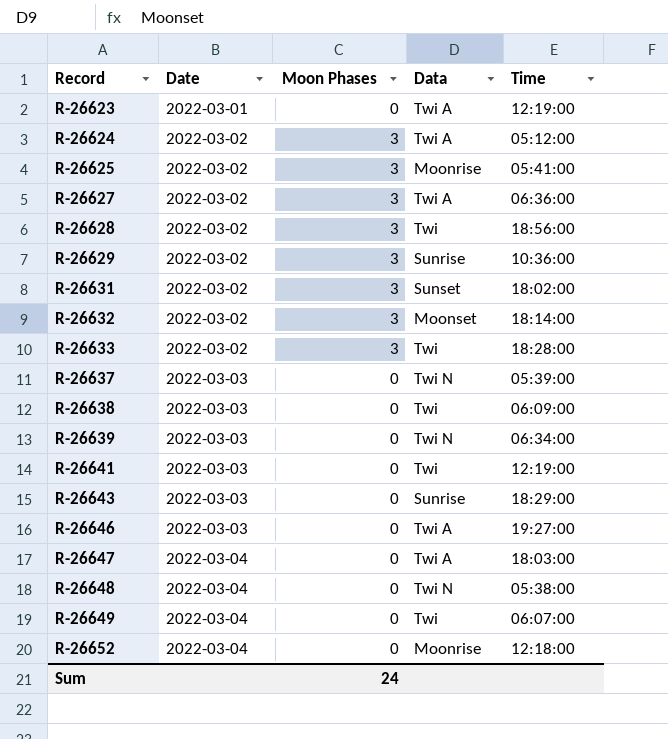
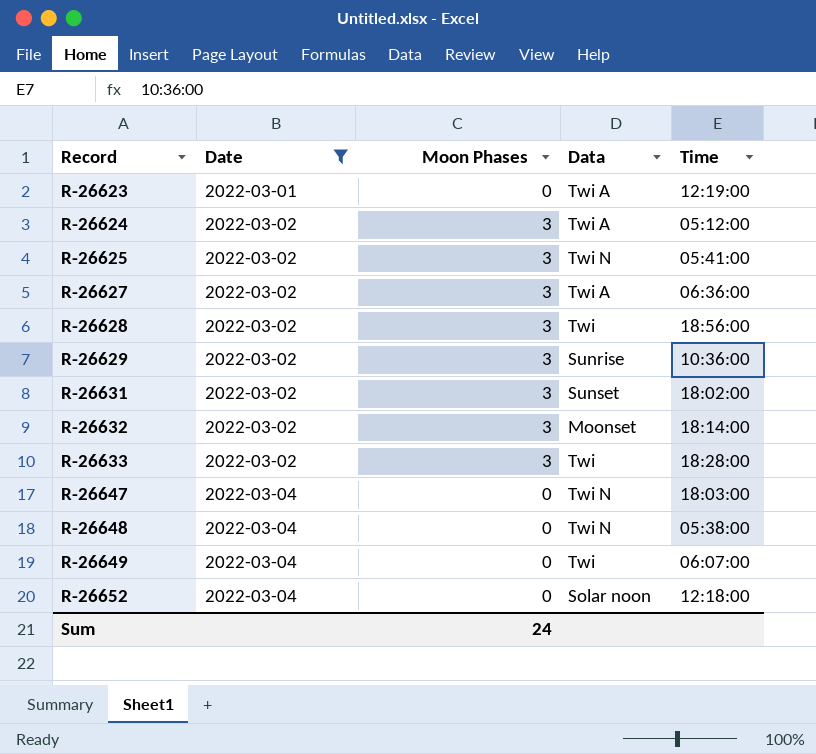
filter: none -> Date != 2022-03-03
R-26625 | Data: Moonrise -> Twi N
R-26647 | Data: Twi A -> Twi N
R-26652 | Data: Moonrise -> Solar noon

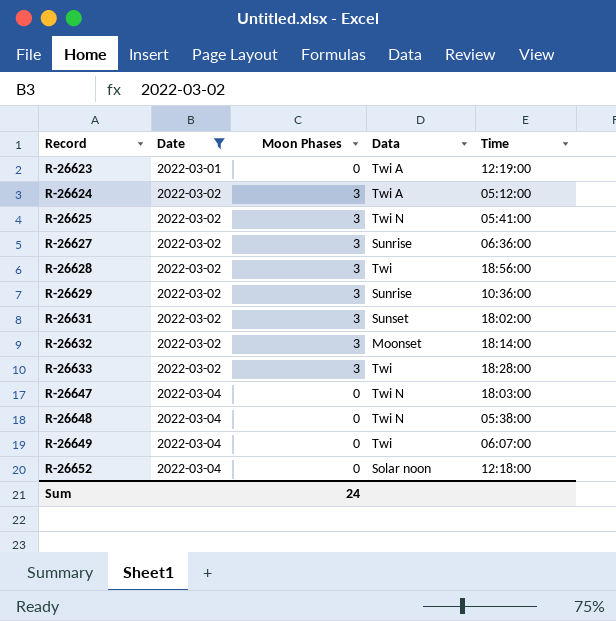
R-26627 | Data: Twi A -> Sunrise

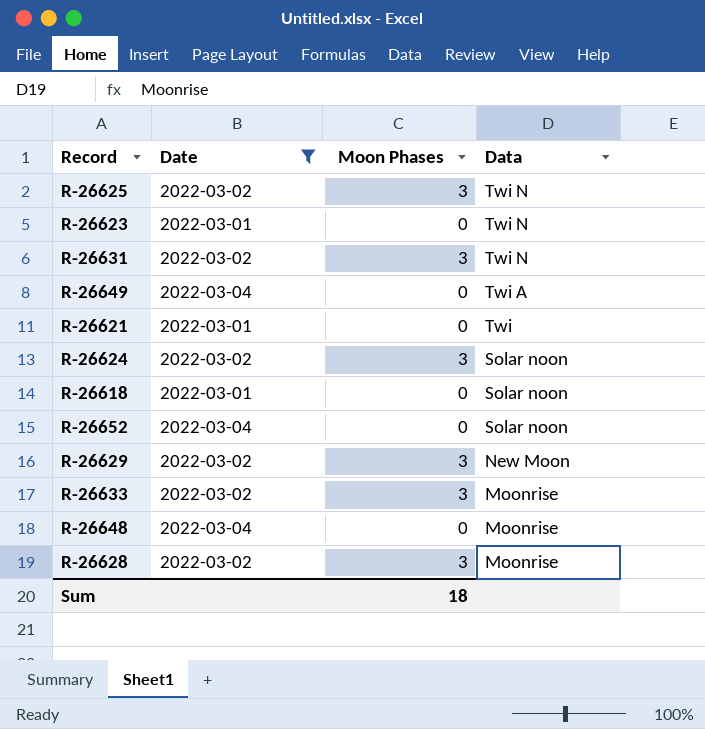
row order: Record ascending -> Data descending
column Time | position: 5 -> none
row R-26627: 2022-03-02 | 3 | Sunrise | 06:36:00 -> none
row R-26632: 2022-03-02 | 3 | Moonset | 18:14:00 -> none
row R-26647: 2022-03-04 | 0 | Twi N | 18:03:00 -> none
R-26623 | Data: Twi A -> Twi N
R-26631 | Data: Sunset -> Twi N
R-26649 | Data: Twi -> Twi A
row R-26621: none -> 2022-03-01 | 0 | Twi
R-26624 | Data: Twi A -> Solar noon
row R-26618: none -> 2022-03-01 | 0 | Solar noon
R-26629 | Data: Sunrise -> New Moon
R-26633 | Data: Twi -> Moonrise
R-26648 | Data: Twi N -> Moonrise
R-26628 | Data: Twi -> Moonrise
Sum | Moon Phases: 24 -> 18

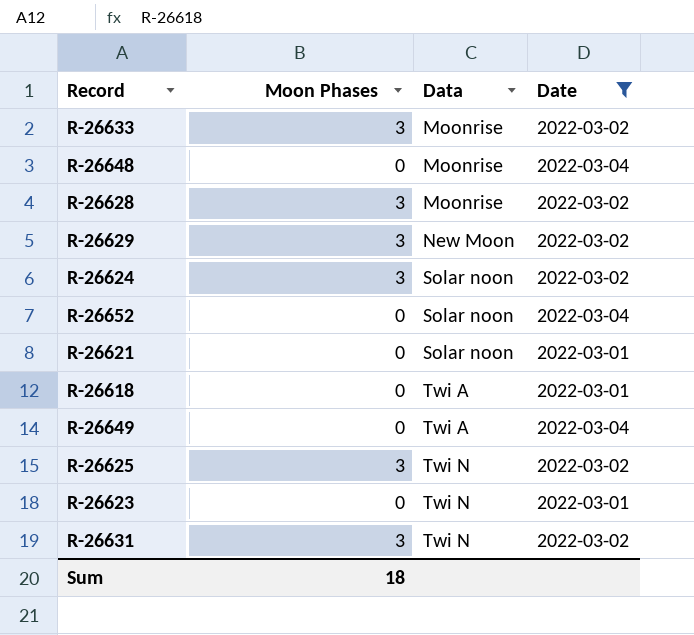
row order: Data descending -> Data ascending
column Date | position: 2 -> 4
R-26621 | Data: Twi -> Solar noon
R-26618 | Data: Solar noon -> Twi A

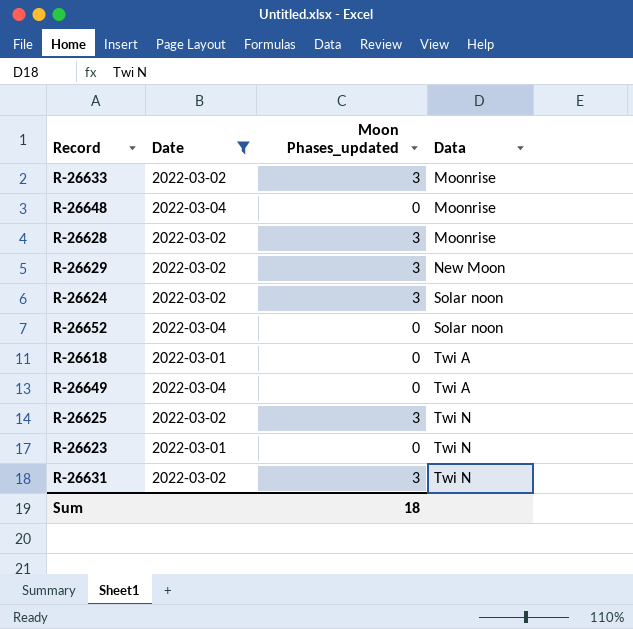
column Date | position: 4 -> 2
column name: Moon Phases -> Moon Phases_updated
row R-26621: 0 | Solar noon | 2022-03-01 -> none

